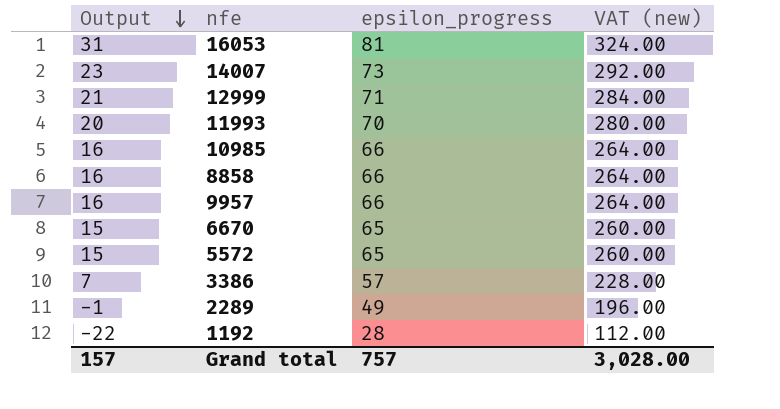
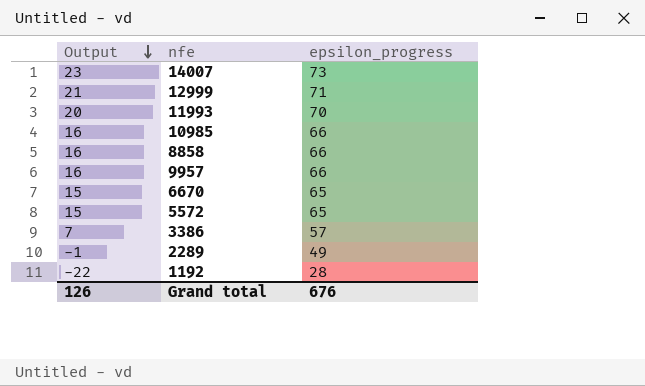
column VAT (new) | formula: [epsilon_progress] * 4 -> none
row 16053: 31 | 81 | 324.00 -> none
Grand total | Output: 157 -> 126
Grand total | epsilon_progress: 757 -> 676

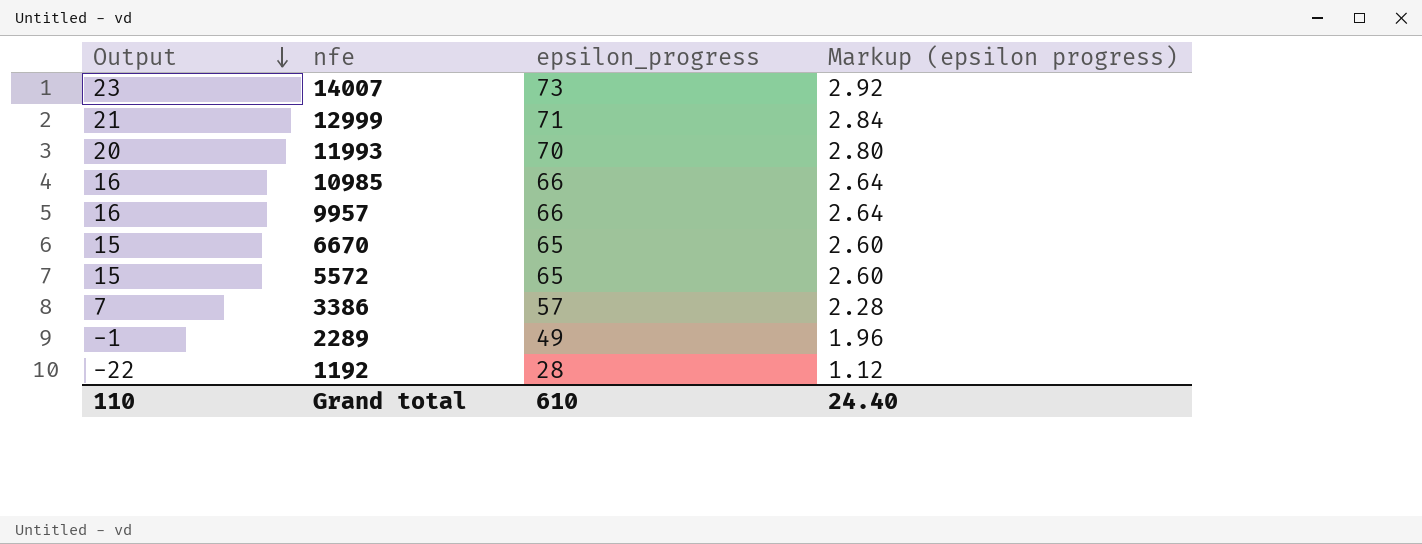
column Markup (epsilon progress) | formula: none -> [epsilon_progress] * 0.04
row 8858: 16 | 66 -> none
Grand total | Output: 126 -> 110
Grand total | epsilon_progress: 676 -> 610

